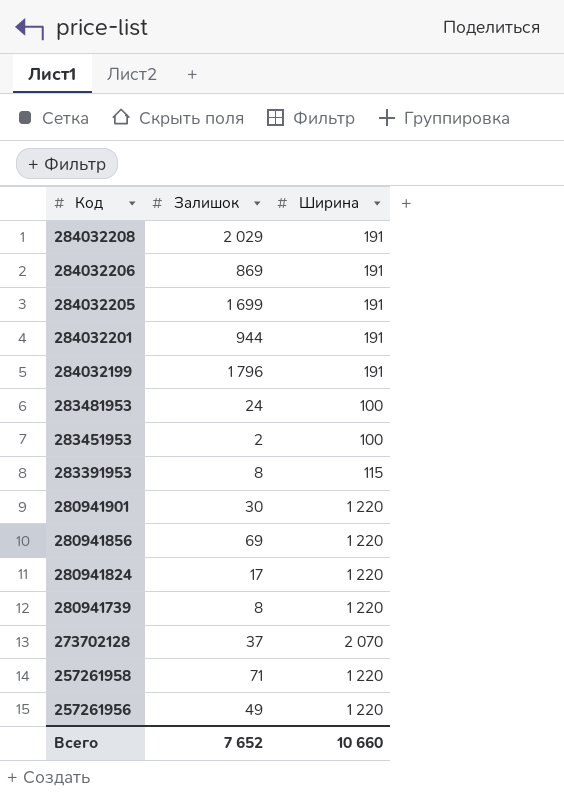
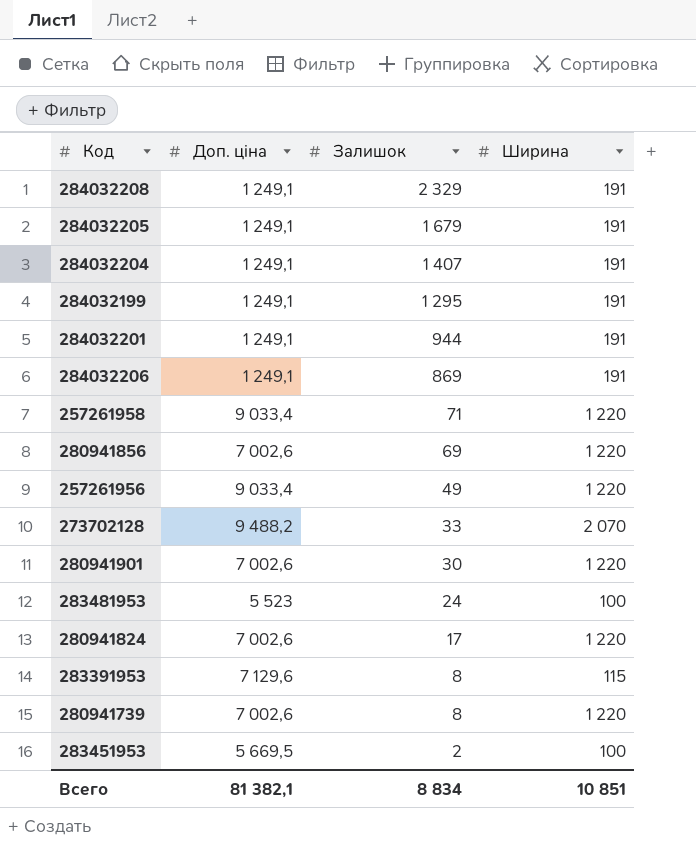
row order: Код descending -> Залишок descending
column Доп. ціна | position: none -> 2
284032208 | Залишок: 2 029 -> 2 329
284032205 | Залишок: 1 699 -> 1 679
row 284032204: none -> 1 249,1 | 1 407 | 191
284032199 | Залишок: 1 796 -> 1 295
273702128 | Залишок: 37 -> 33
Всего | Залишок: 7 652 -> 8 834
Всего | Ширина: 10 660 -> 10 851

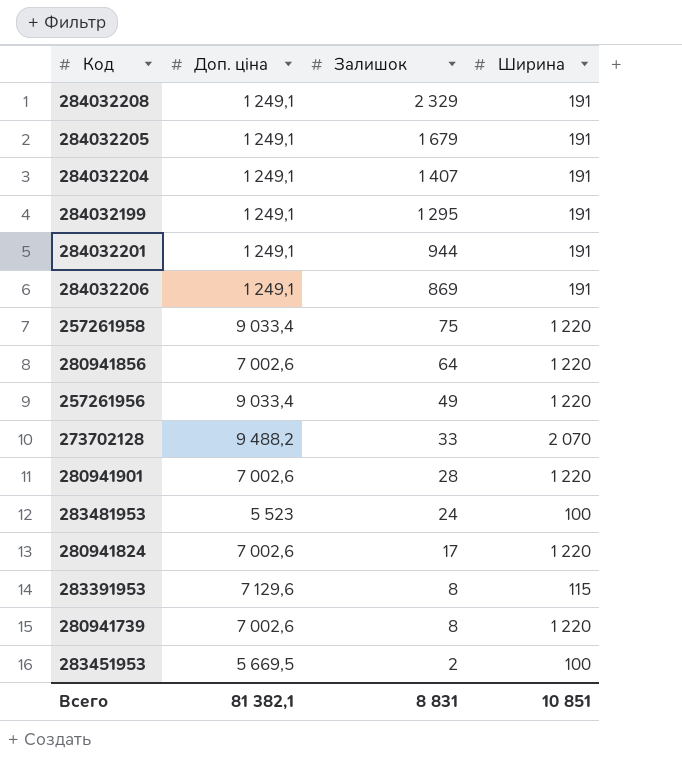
257261958 | Залишок: 71 -> 75
280941856 | Залишок: 69 -> 64
280941901 | Залишок: 30 -> 28
Всего | Залишок: 8 834 -> 8 831

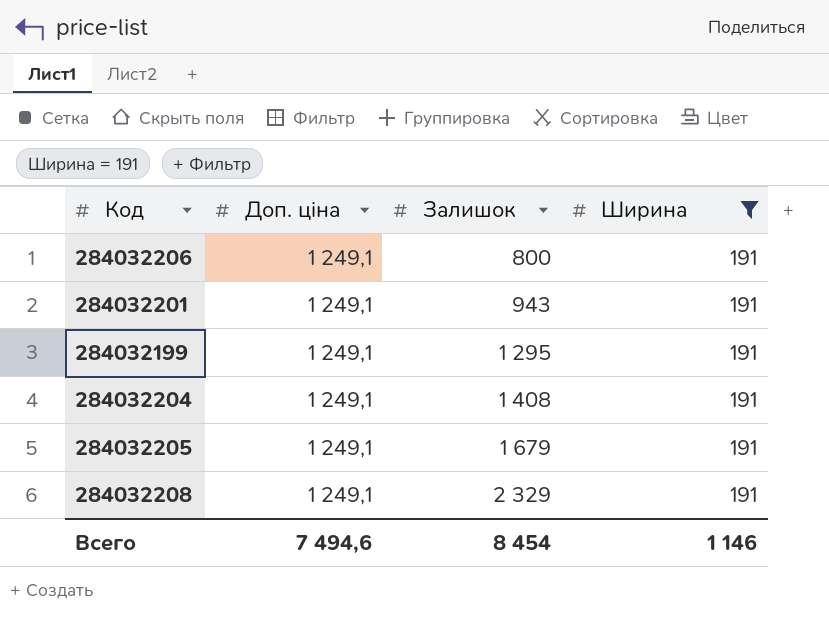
filter: none -> Ширина = 191
row order: Залишок descending -> Залишок ascending
284032206 | Залишок: 869 -> 800
284032201 | Залишок: 944 -> 943
284032204 | Залишок: 1 407 -> 1 408
Всего | Доп. ціна: 81 382,1 -> 7 494,6
Всего | Залишок: 8 831 -> 8 454
Всего | Ширина: 10 851 -> 1 146

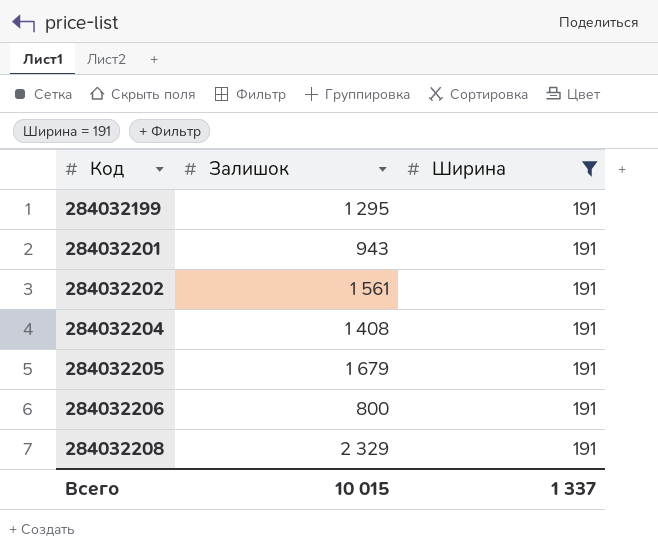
row order: Залишок ascending -> Код ascending
column Доп. ціна | position: 2 -> none
row 284032202: none -> 1 561 | 191
Всего | Залишок: 8 454 -> 10 015
Всего | Ширина: 1 146 -> 1 337

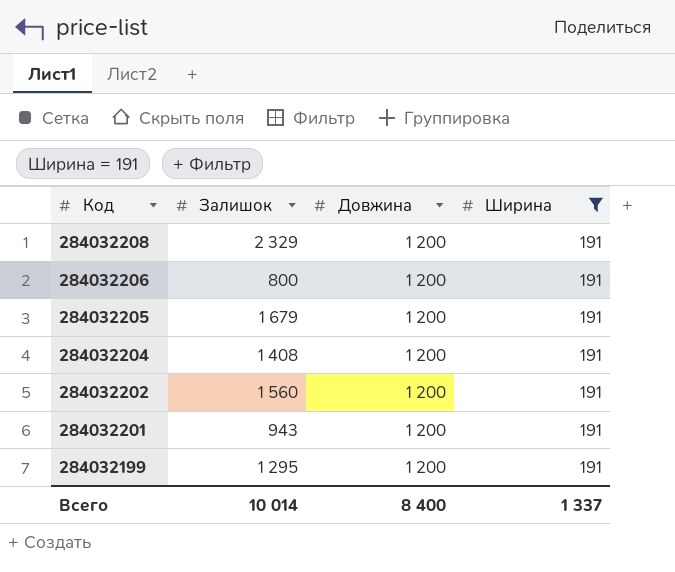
row order: Код ascending -> Код descending
column Довжина | position: none -> 3
284032202 | Залишок: 1 561 -> 1 560
Всего | Залишок: 10 015 -> 10 014

